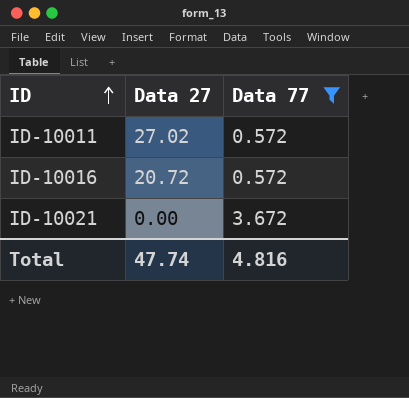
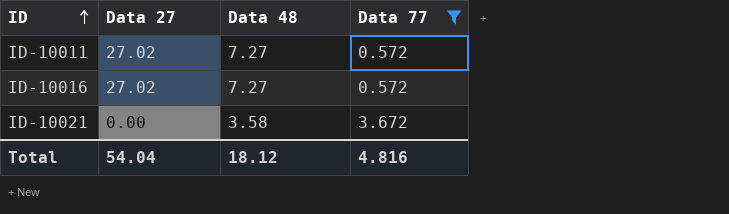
column Data 48 | position: none -> 3
ID-10016 | Data 27: 20.72 -> 27.02
Total | Data 27: 47.74 -> 54.04

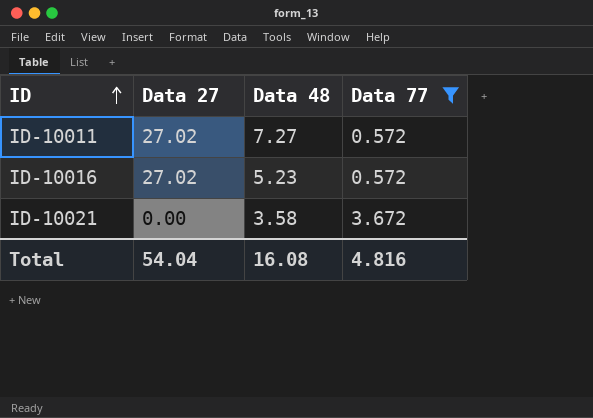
ID-10016 | Data 48: 7.27 -> 5.23
Total | Data 48: 18.12 -> 16.08

